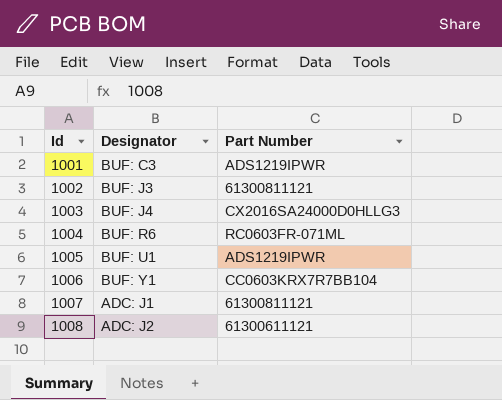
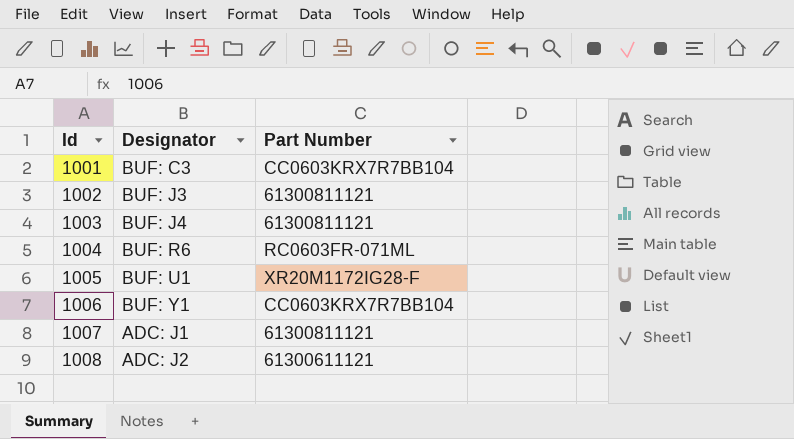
1001 | Part Number: ADS1219IPWR -> CC0603KRX7R7BB104
1003 | Part Number: CX2016SA24000D0HLLG3 -> 61300811121
1005 | Part Number: ADS1219IPWR -> XR20M1172IG28-F

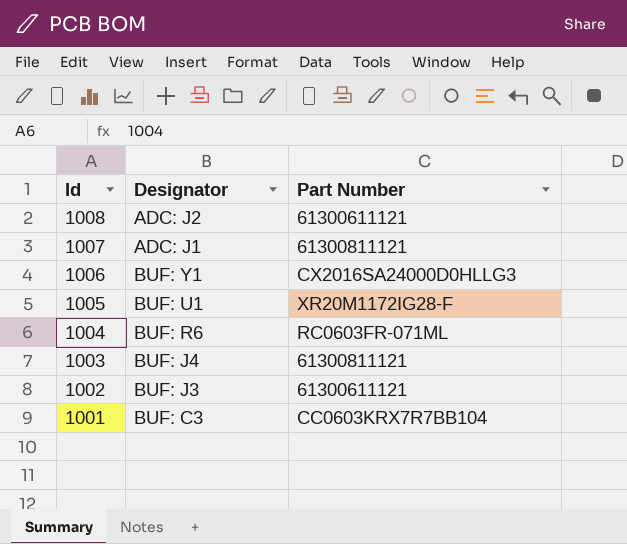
row order: Id ascending -> Id descending
1006 | Part Number: CC0603KRX7R7BB104 -> CX2016SA24000D0HLLG3
1002 | Part Number: 61300811121 -> 61300611121

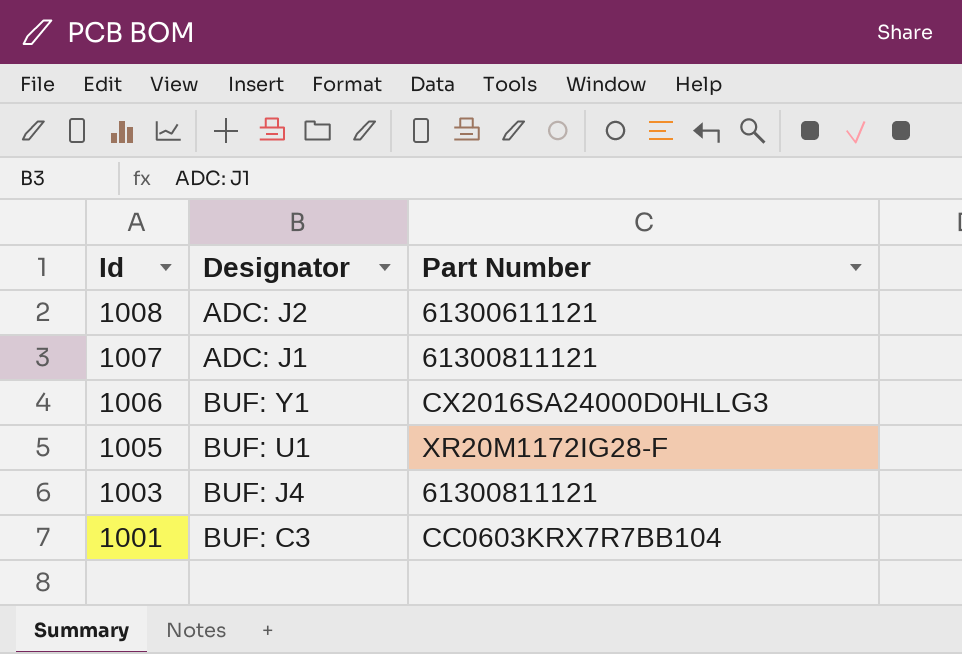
row 1004: BUF: R6 | RC0603FR-071ML -> none
row 1002: BUF: J3 | 61300611121 -> none

